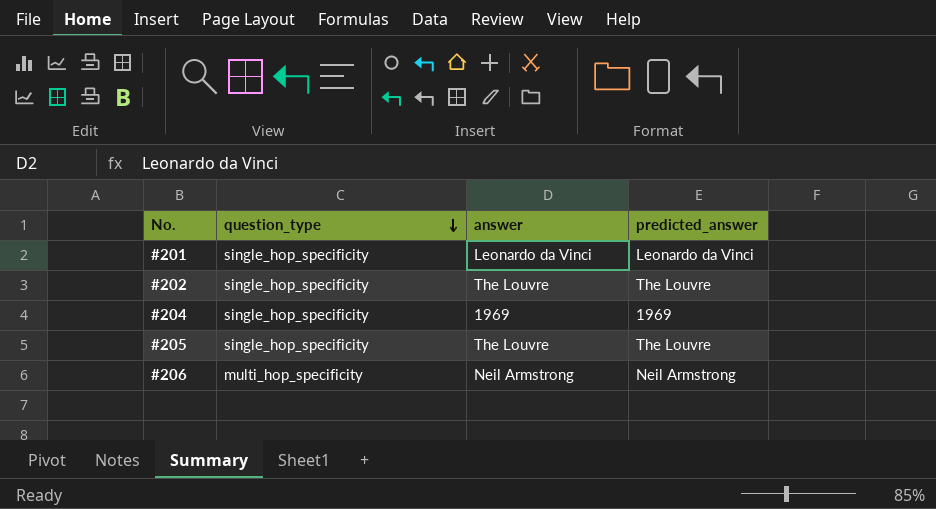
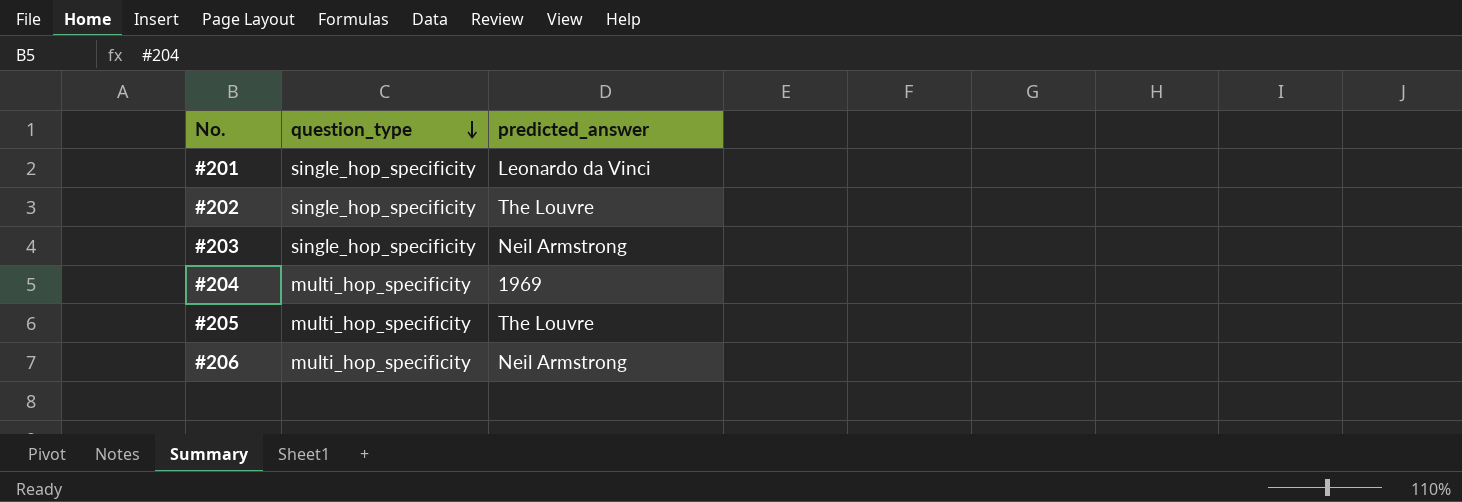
column answer | position: 3 -> none
row #203: none -> single_hop_specificity | Neil Armstrong
#204 | question_type: single_hop_specificity -> multi_hop_specificity
#205 | question_type: single_hop_specificity -> multi_hop_specificity

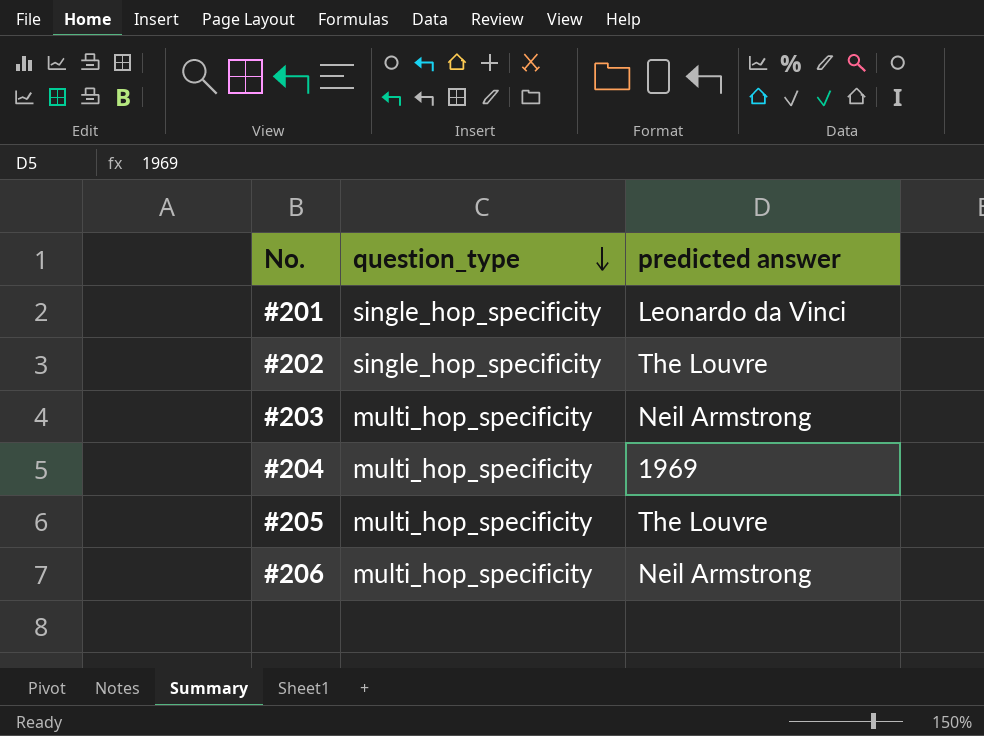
column name: predicted_answer -> predicted answer
#203 | question_type: single_hop_specificity -> multi_hop_specificity

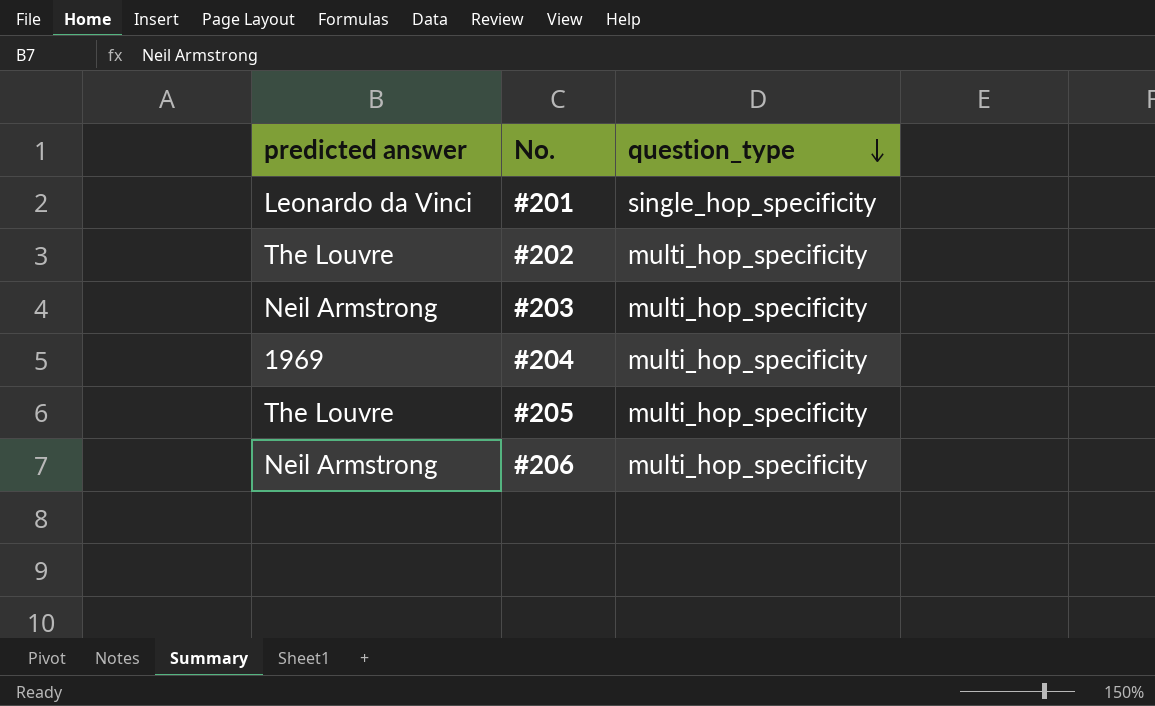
column predicted answer | position: 3 -> 1
#202 | question_type: single_hop_specificity -> multi_hop_specificity

